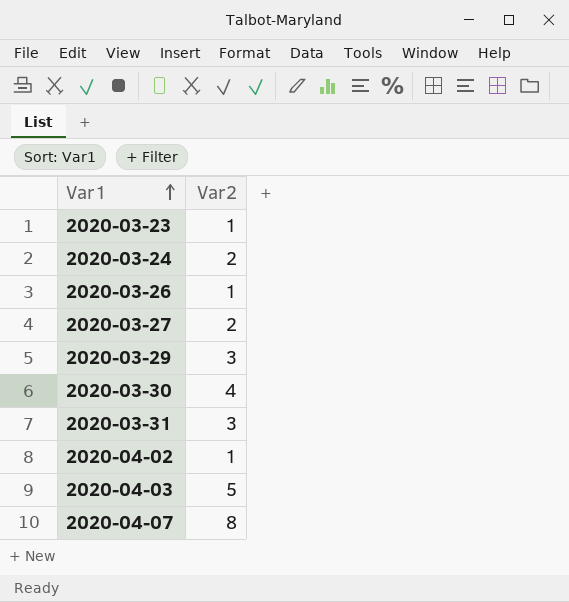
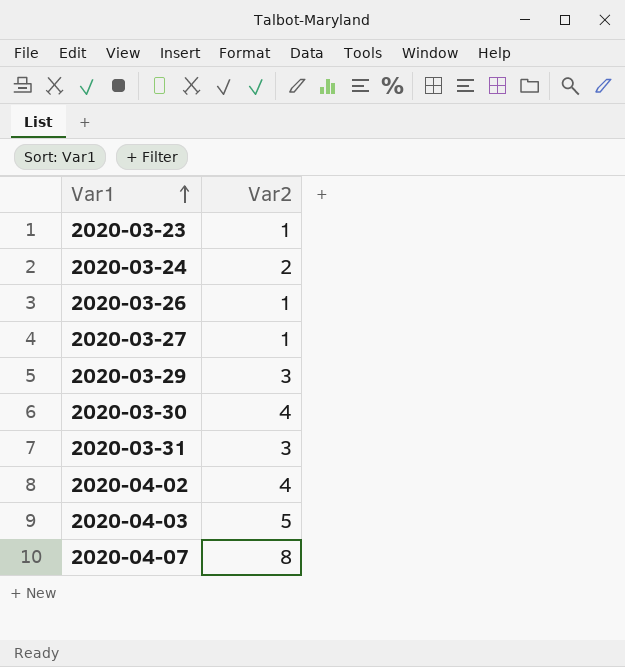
2020-03-27 | Var2: 2 -> 1
2020-04-02 | Var2: 1 -> 4

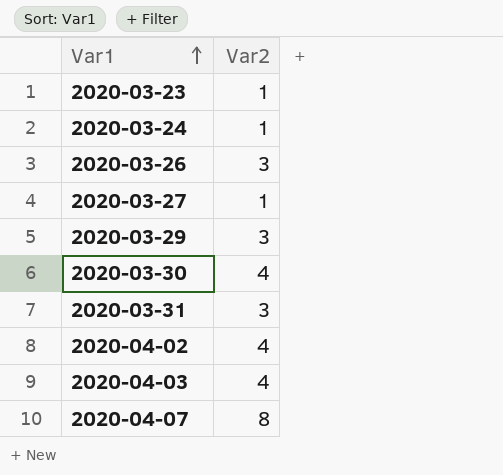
2020-03-24 | Var2: 2 -> 1
2020-03-26 | Var2: 1 -> 3
2020-04-03 | Var2: 5 -> 4

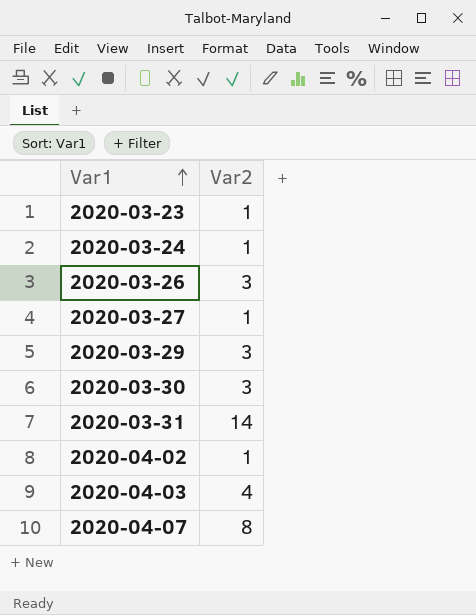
2020-03-30 | Var2: 4 -> 3
2020-03-31 | Var2: 3 -> 14
2020-04-02 | Var2: 4 -> 1

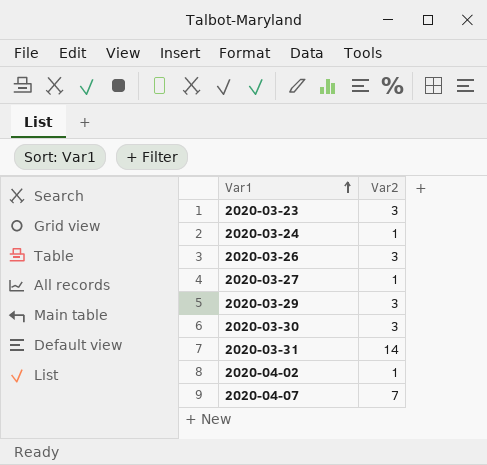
row 2020-04-03: 4 -> none
2020-03-23 | Var2: 1 -> 3
2020-04-07 | Var2: 8 -> 7

